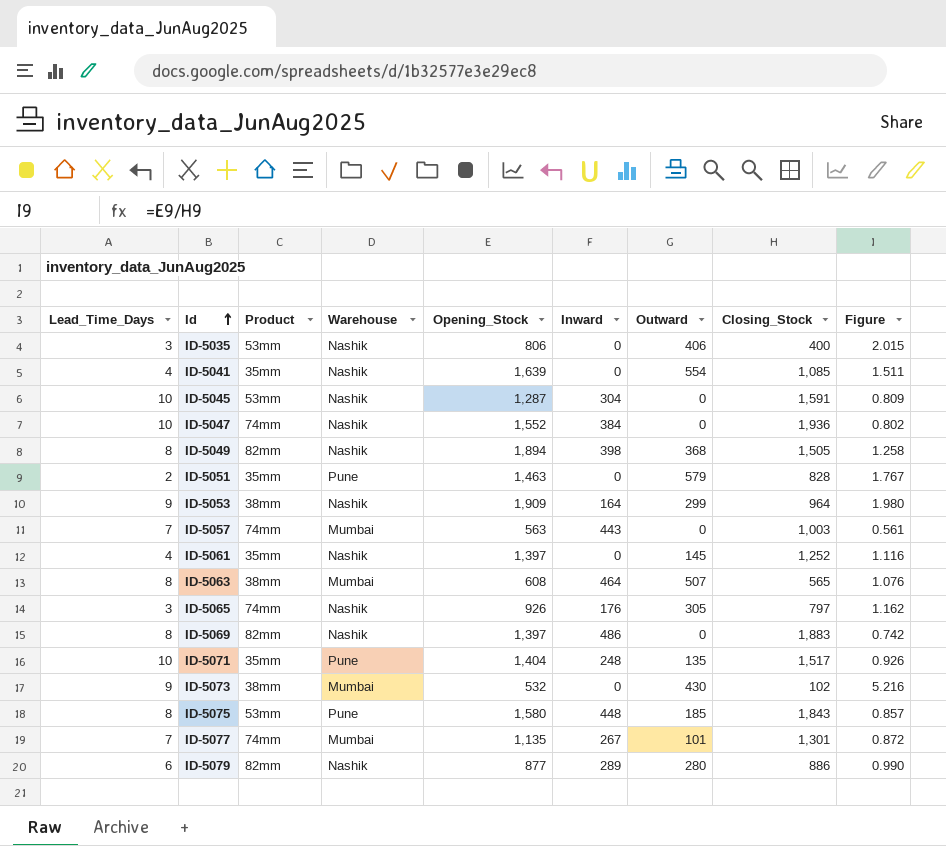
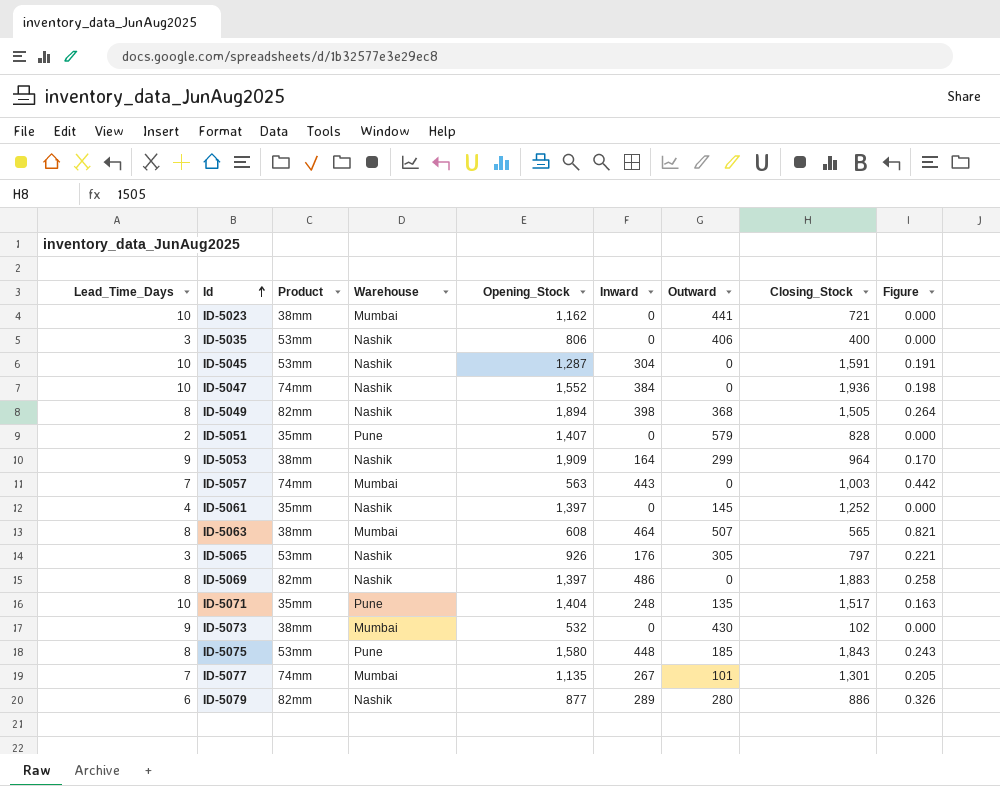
column Figure | formula: [Opening_Stock] / [Closing_Stock] -> [Inward] / [Closing_Stock]
row ID-5041: 4 | 35mm | Nashik | 1,639 | 0 | 554 | 1,085 | 1.511 -> none
row ID-5023: none -> 10 | 38mm | Mumbai | 1,162 | 0 | 441 | 721 | 0.000
ID-5051 | Opening_Stock: 1,463 -> 1,407
ID-5065 | Product: 74mm -> 53mm

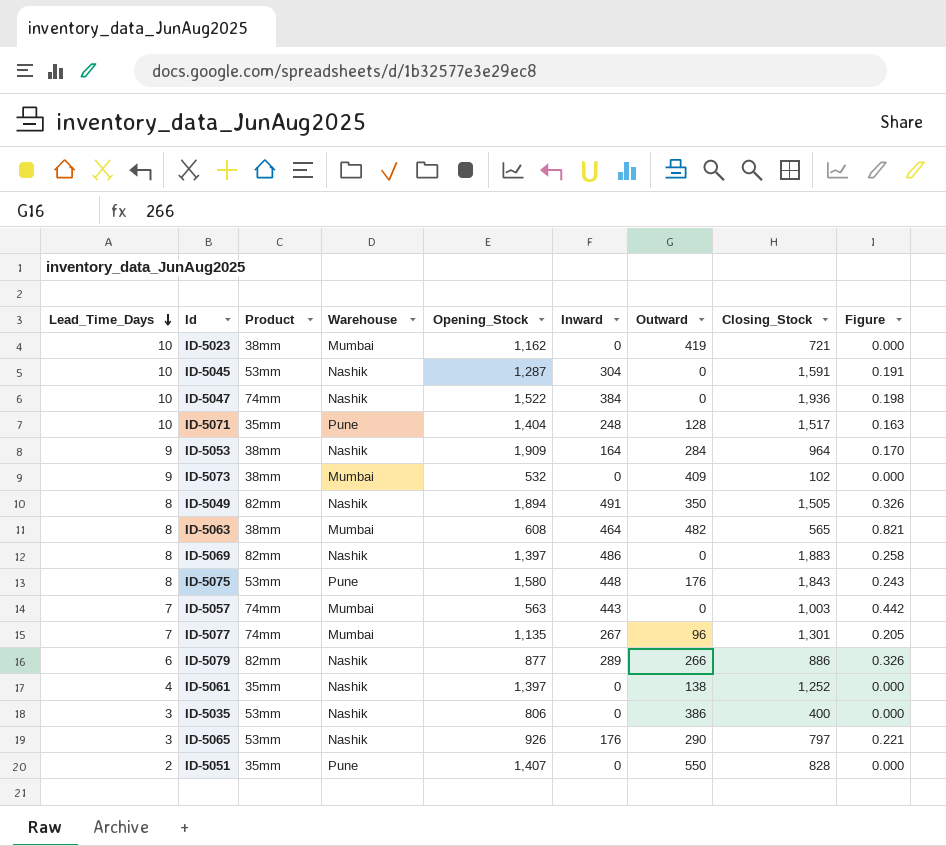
row order: Id ascending -> Lead_Time_Days descending
ID-5023 | Outward: 441 -> 419
ID-5047 | Opening_Stock: 1,552 -> 1,522
ID-5071 | Outward: 135 -> 128
ID-5053 | Outward: 299 -> 284
ID-5073 | Outward: 430 -> 409
ID-5049 | Inward: 398 -> 491
ID-5049 | Outward: 368 -> 350
ID-5049 | Figure: 0.264 -> 0.326
ID-5063 | Outward: 507 -> 482
ID-5075 | Outward: 185 -> 176
ID-5077 | Outward: 101 -> 96
ID-5079 | Outward: 280 -> 266
ID-5061 | Outward: 145 -> 138
ID-5035 | Outward: 406 -> 386
ID-5065 | Outward: 305 -> 290
ID-5051 | Outward: 579 -> 550

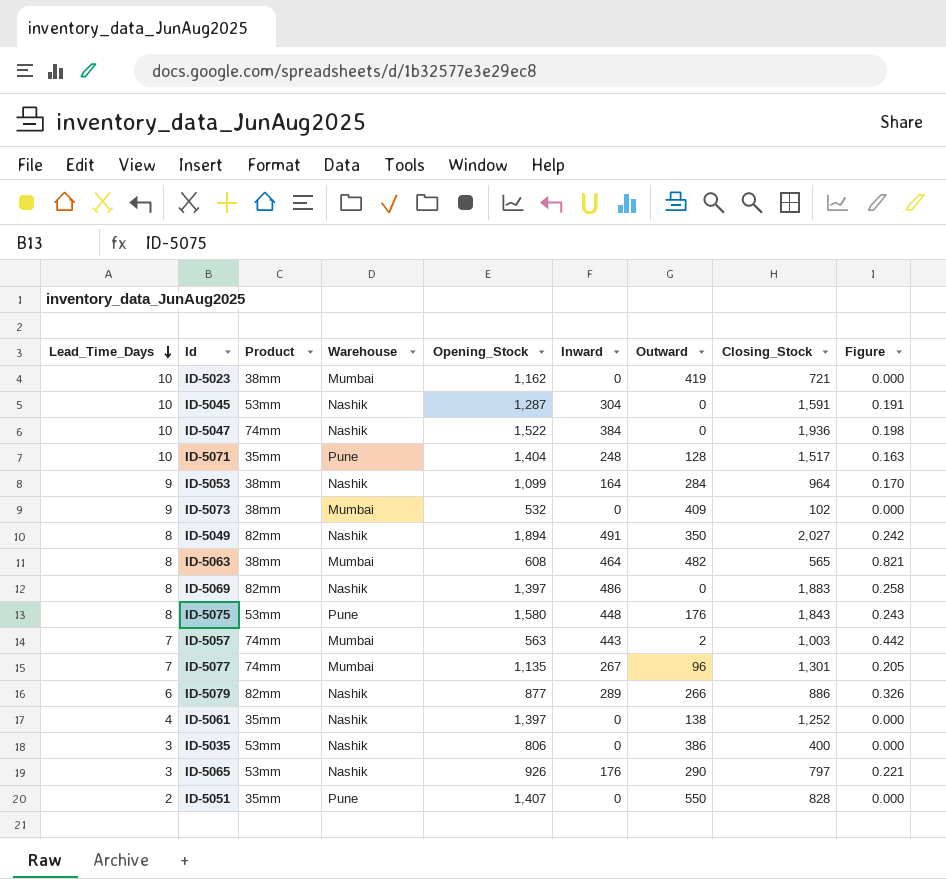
ID-5053 | Opening_Stock: 1,909 -> 1,099
ID-5049 | Closing_Stock: 1,505 -> 2,027
ID-5049 | Figure: 0.326 -> 0.242
ID-5057 | Outward: 0 -> 2

